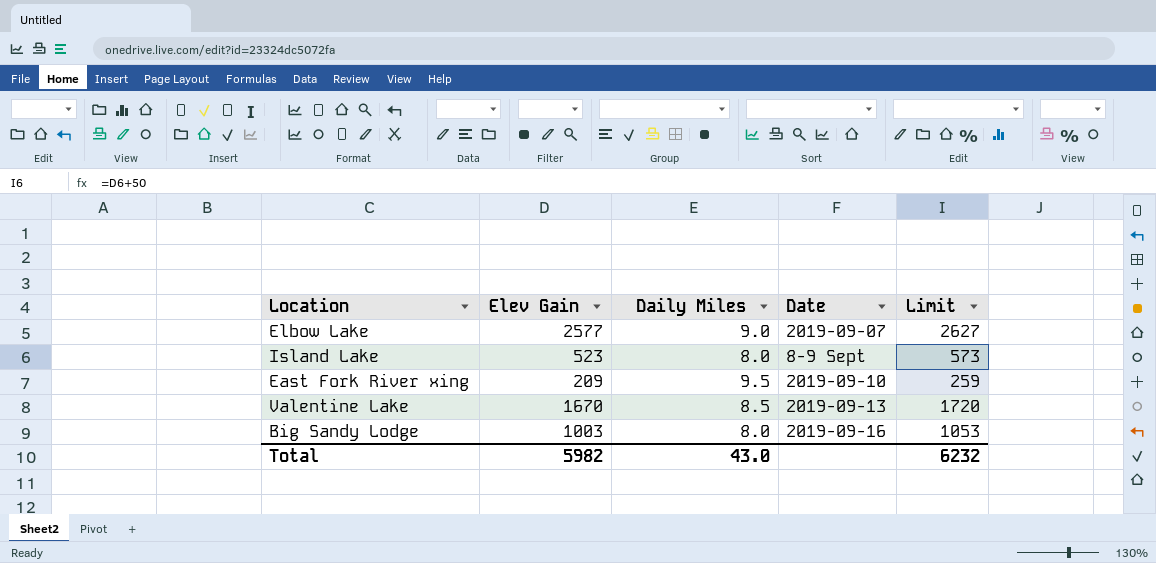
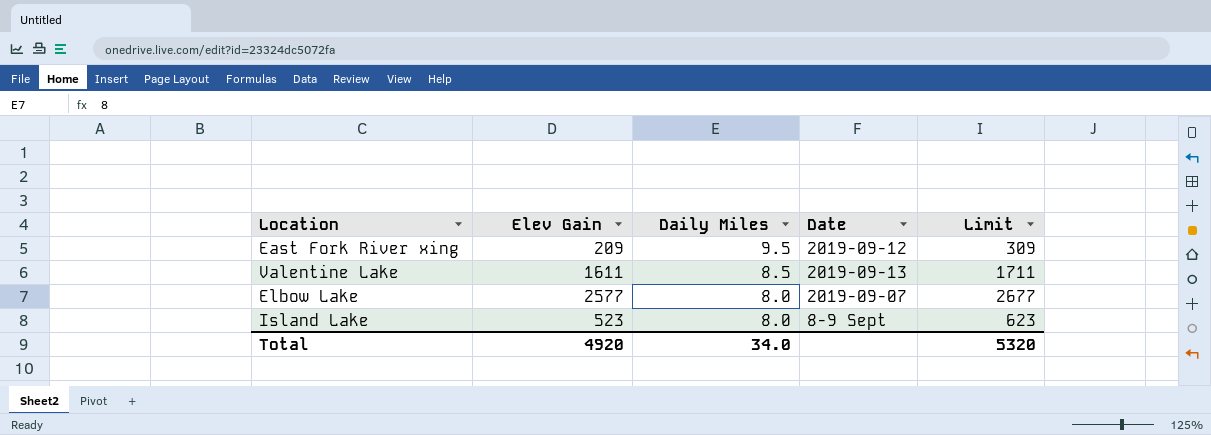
row order: none -> Daily Miles descending
column Limit | formula: [Elev Gain] + 50 -> [Elev Gain] + 100
row Big Sandy Lodge: 1003 | 8.0 | 2019-09-16 | 1053 -> none
East Fork River xing | Date: 2019-09-10 -> 2019-09-12
Valentine Lake | Elev Gain: 1670 -> 1611
Elbow Lake | Daily Miles: 9.0 -> 8.0
Total | Elev Gain: 5982 -> 4920
Total | Daily Miles: 43.0 -> 34.0
Total | Limit: 6232 -> 5320

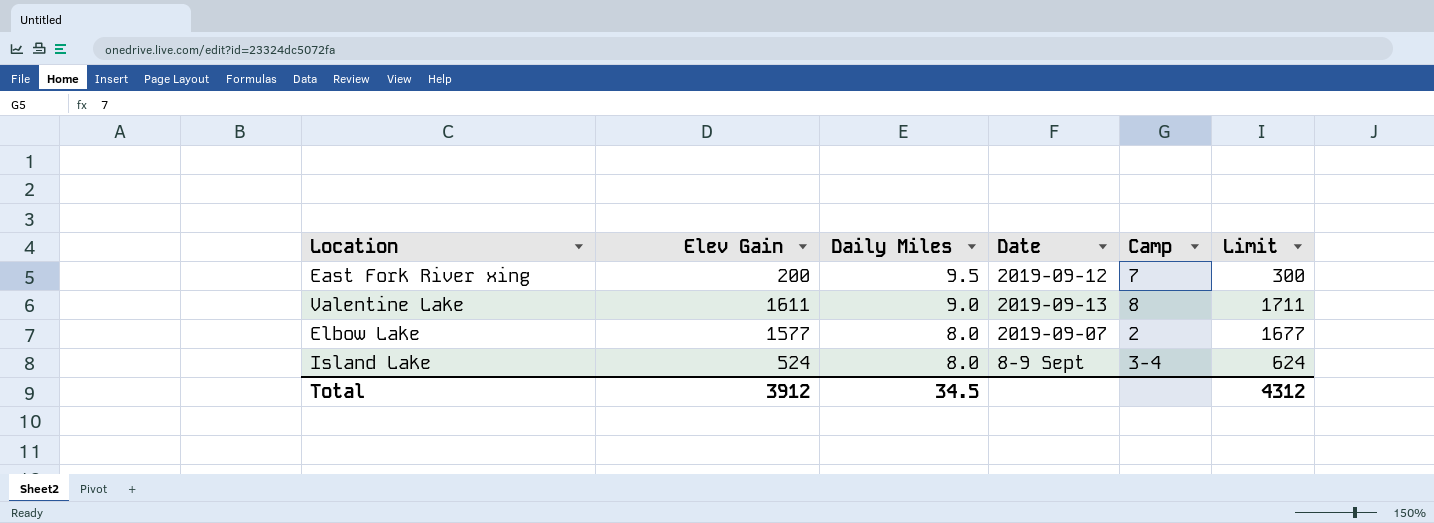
column Camp | position: none -> 5
East Fork River xing | Elev Gain: 209 -> 200
East Fork River xing | Limit: 309 -> 300
Valentine Lake | Daily Miles: 8.5 -> 9.0
Elbow Lake | Elev Gain: 2577 -> 1577
Elbow Lake | Limit: 2677 -> 1677
Island Lake | Elev Gain: 523 -> 524
Island Lake | Limit: 623 -> 624
Total | Elev Gain: 4920 -> 3912
Total | Daily Miles: 34.0 -> 34.5
Total | Limit: 5320 -> 4312

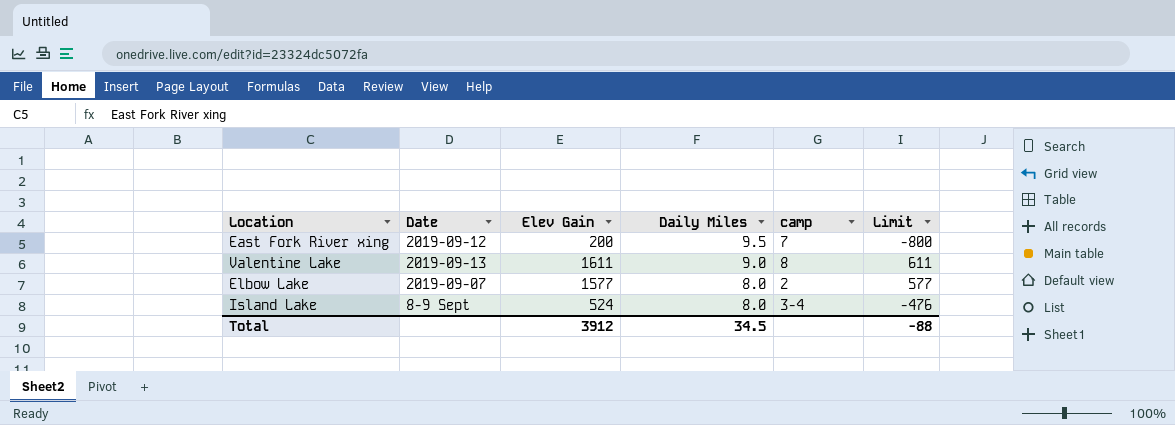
column Date | position: 4 -> 2
column name: Camp -> camp
column Limit | formula: [Elev Gain] + 100 -> [Elev Gain] - 1000
Total | Limit: 4312 -> -88

